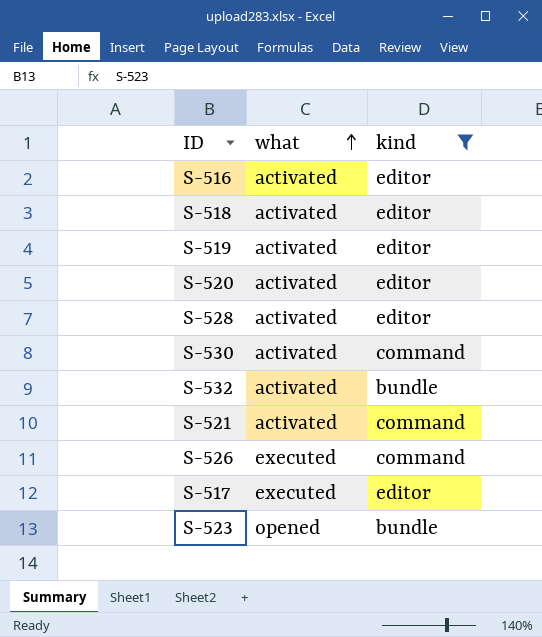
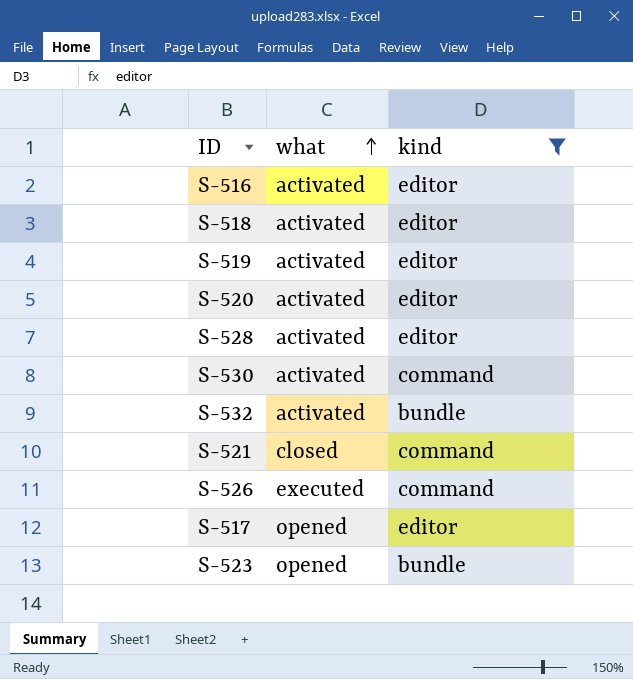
S-521 | what: activated -> closed
S-517 | what: executed -> opened

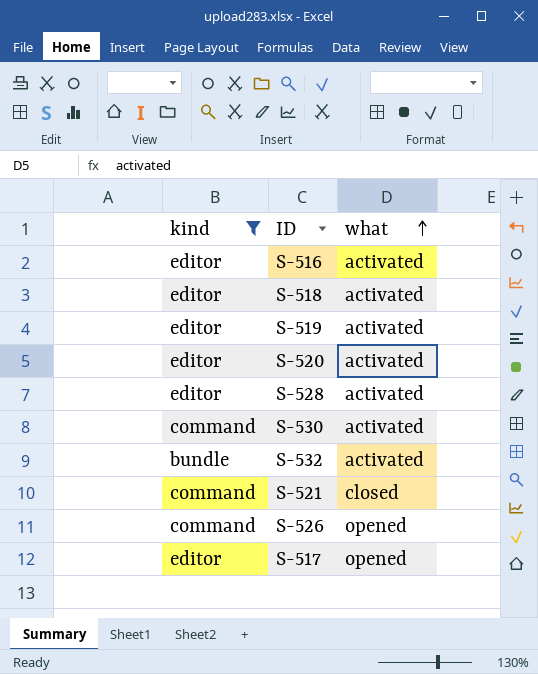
column kind | position: 3 -> 1
row S-523: opened | bundle -> none
S-526 | what: executed -> opened

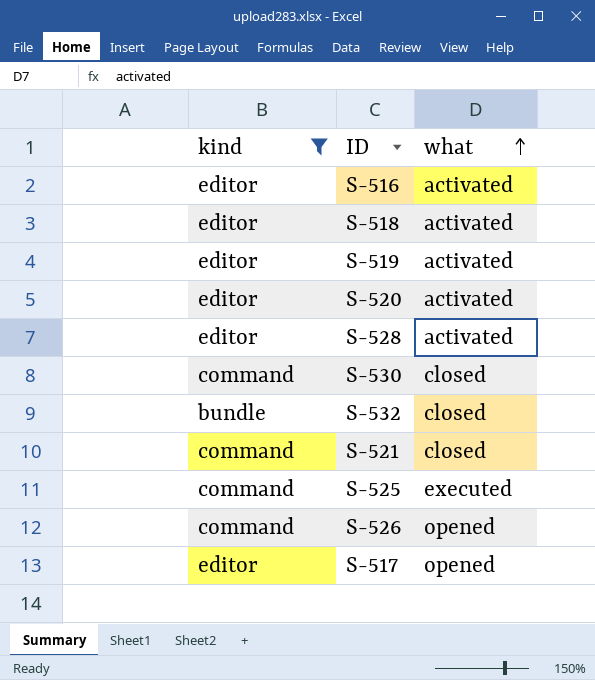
S-530 | what: activated -> closed
S-532 | what: activated -> closed
row S-525: none -> command | executed

